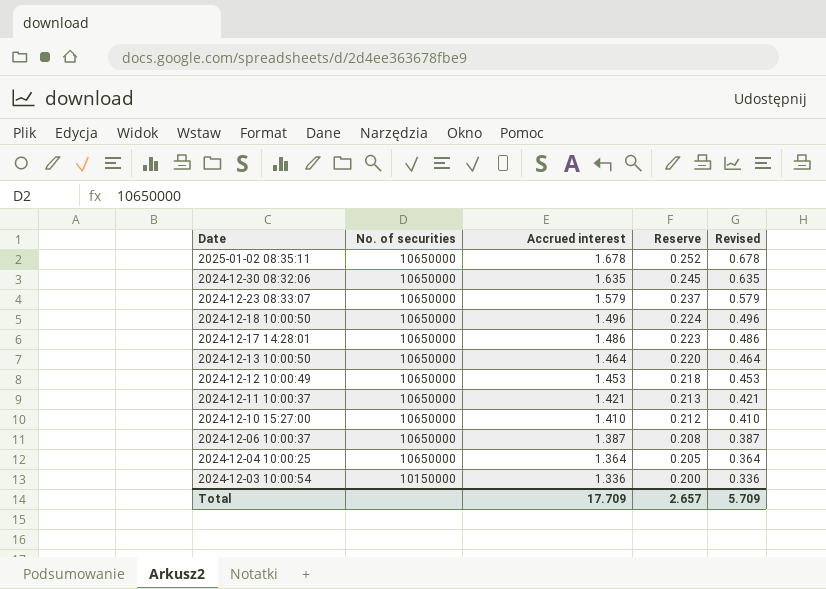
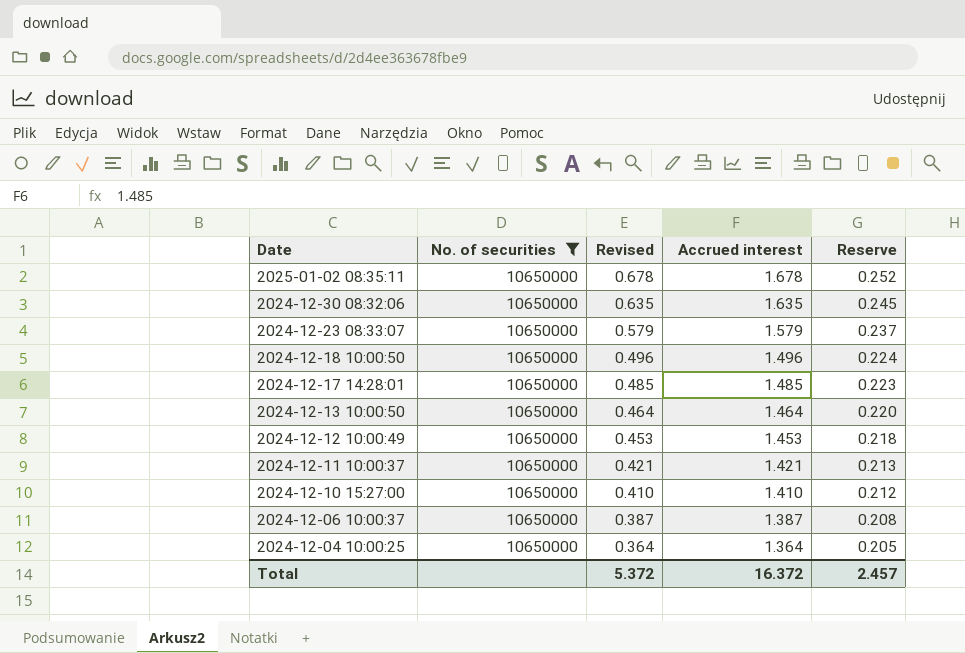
filter: none -> No. of securities = 10650000
column Revised | position: 5 -> 3
2024-12-17 14:28:01 | Revised: 0.486 -> 0.485
2024-12-17 14:28:01 | Accrued interest: 1.486 -> 1.485
Total | Revised: 5.709 -> 5.372
Total | Accrued interest: 17.709 -> 16.372
Total | Reserve: 2.657 -> 2.457

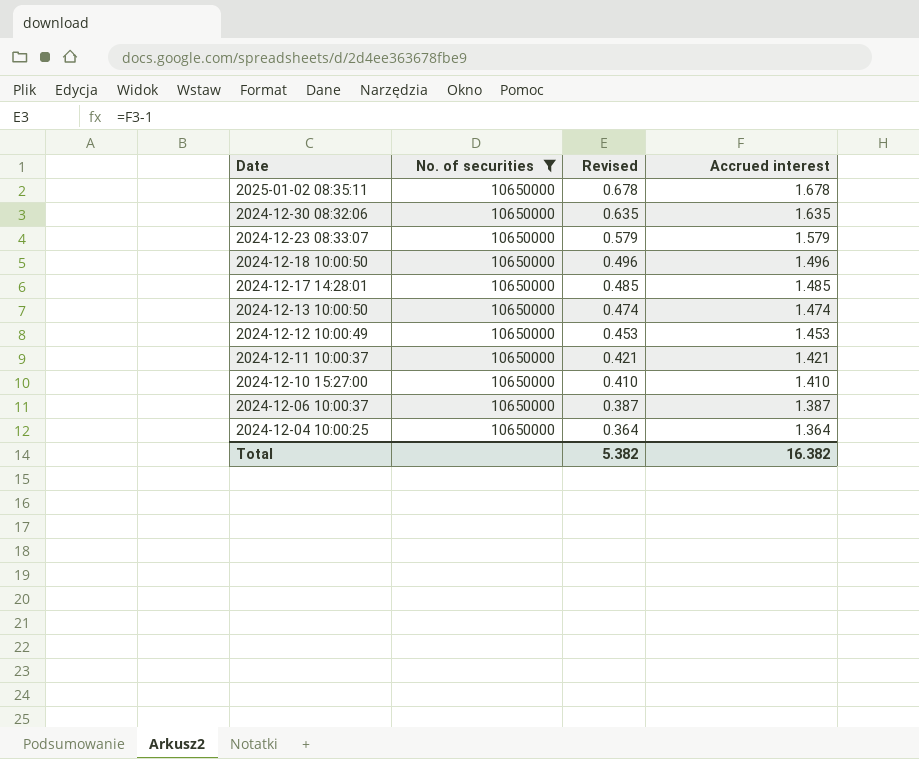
column Reserve | formula: [Accrued interest] * 0.15 -> none
2024-12-13 10:00:50 | Revised: 0.464 -> 0.474
2024-12-13 10:00:50 | Accrued interest: 1.464 -> 1.474
Total | Revised: 5.372 -> 5.382
Total | Accrued interest: 16.372 -> 16.382

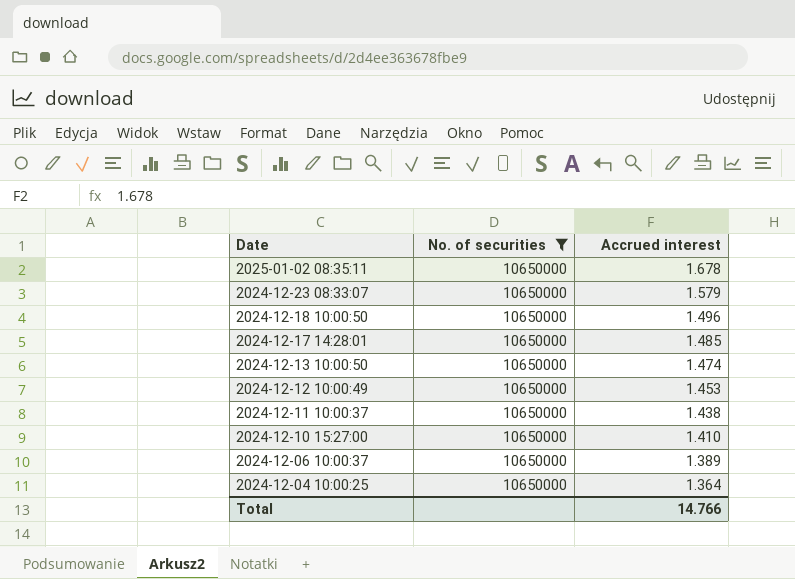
column Revised | formula: [Accrued interest] - 1 -> none
row 2024-12-30 08:32:06: 10650000 | 0.635 | 1.635 -> none
2024-12-11 10:00:37 | Accrued interest: 1.421 -> 1.438
2024-12-06 10:00:37 | Accrued interest: 1.387 -> 1.389
Total | Accrued interest: 16.382 -> 14.766

